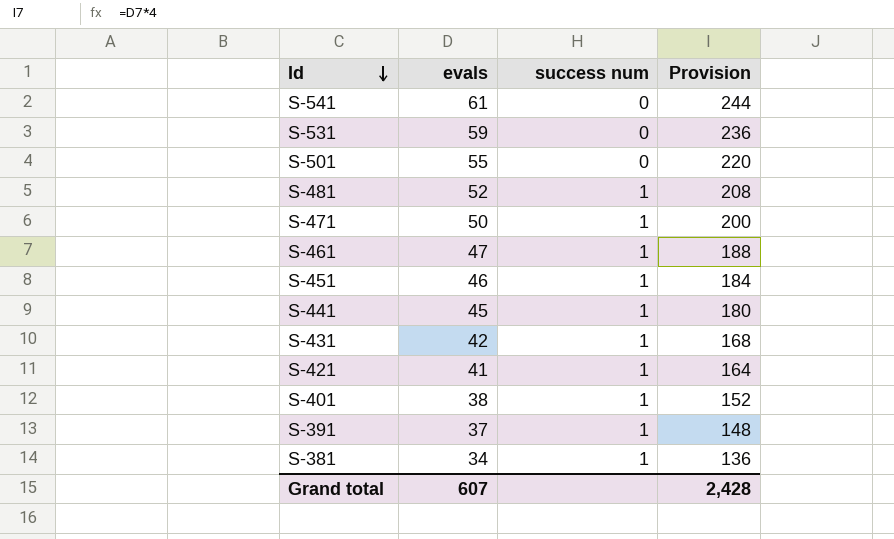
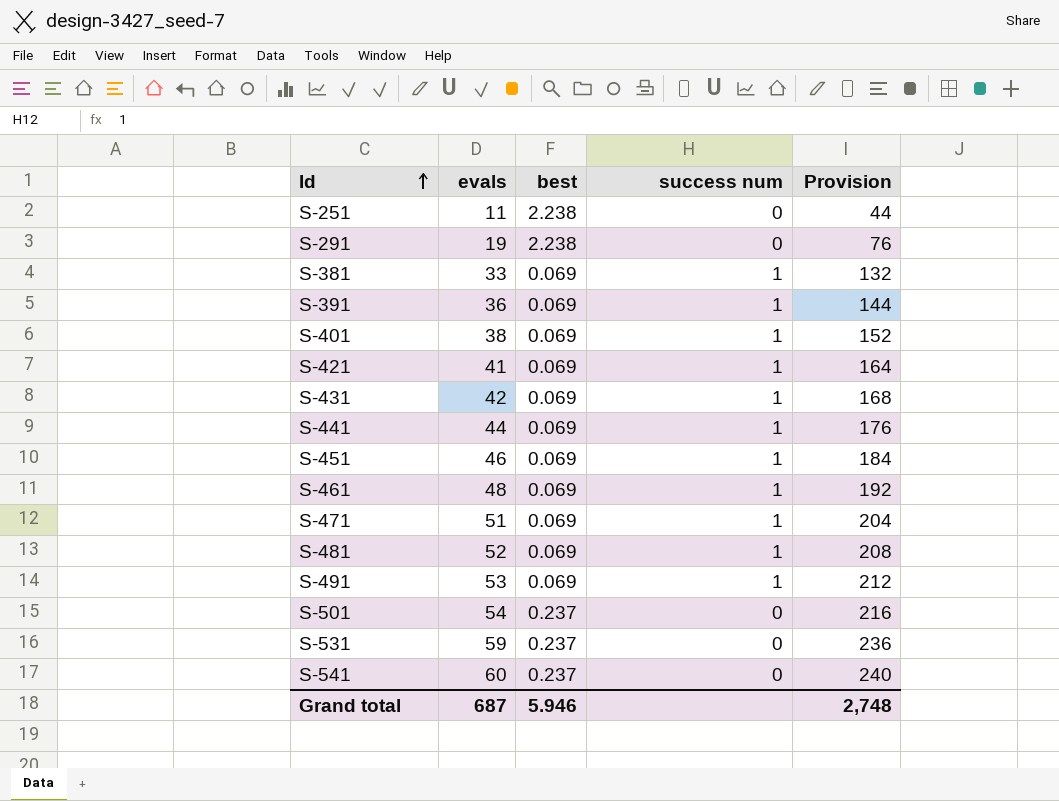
row order: Id descending -> Id ascending
column best | position: none -> 3
row S-251: none -> 11 | 2.238 | 0 | 44
row S-291: none -> 19 | 2.238 | 0 | 76
S-381 | evals: 34 -> 33
S-381 | Provision: 136 -> 132
S-391 | evals: 37 -> 36
S-391 | Provision: 148 -> 144
S-441 | evals: 45 -> 44
S-441 | Provision: 180 -> 176
S-461 | evals: 47 -> 48
S-461 | Provision: 188 -> 192
S-471 | evals: 50 -> 51
S-471 | Provision: 200 -> 204
row S-491: none -> 53 | 0.069 | 1 | 212
S-501 | evals: 55 -> 54
S-501 | Provision: 220 -> 216
S-541 | evals: 61 -> 60
S-541 | Provision: 244 -> 240
Grand total | evals: 607 -> 687
Grand total | Provision: 2,428 -> 2,748

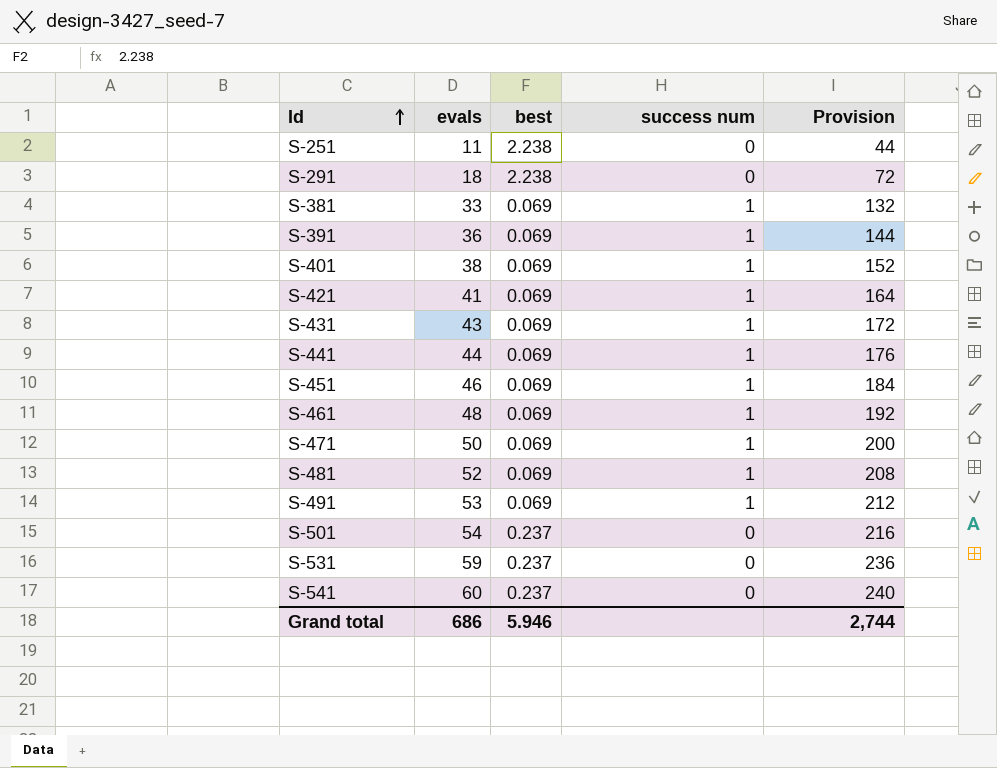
S-291 | evals: 19 -> 18
S-291 | Provision: 76 -> 72
S-431 | evals: 42 -> 43
S-431 | Provision: 168 -> 172
S-471 | evals: 51 -> 50
S-471 | Provision: 204 -> 200
Grand total | evals: 687 -> 686
Grand total | Provision: 2,748 -> 2,744

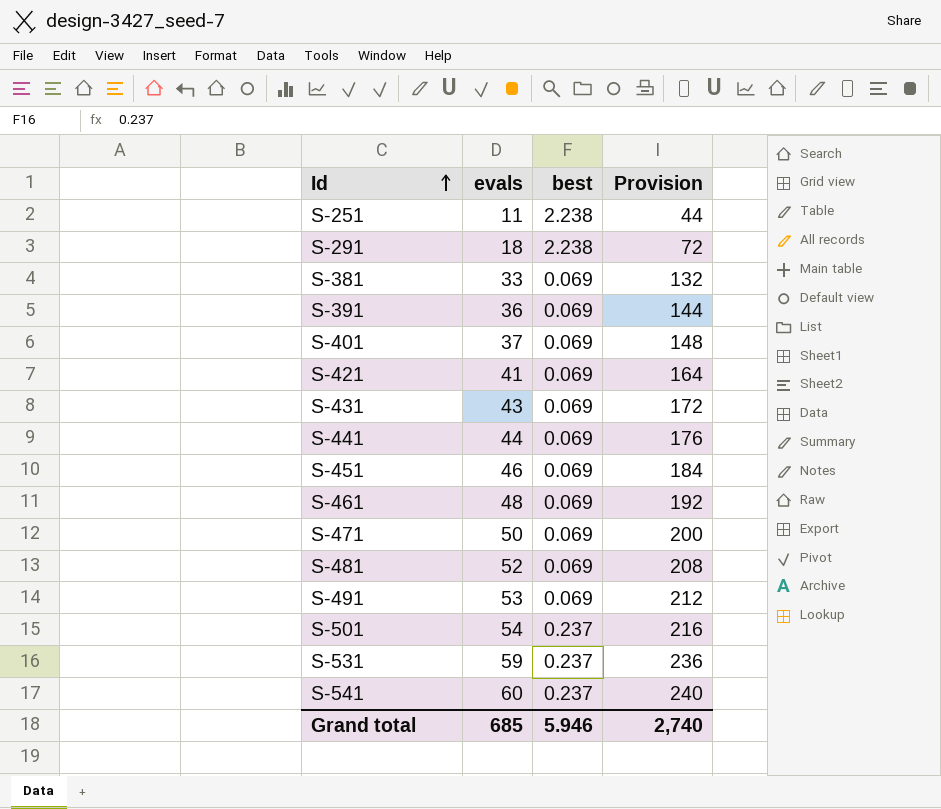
column success num | position: 4 -> none
S-401 | evals: 38 -> 37
S-401 | Provision: 152 -> 148
Grand total | evals: 686 -> 685
Grand total | Provision: 2,744 -> 2,740

